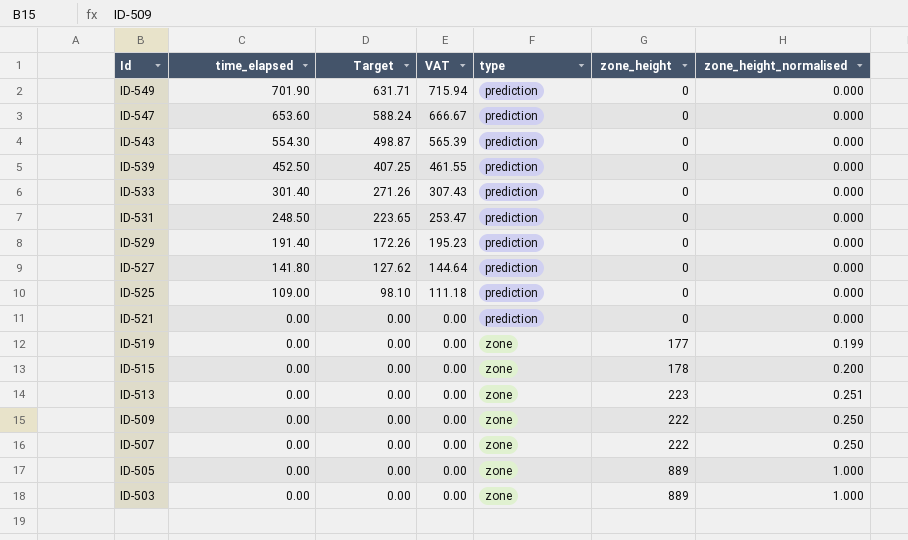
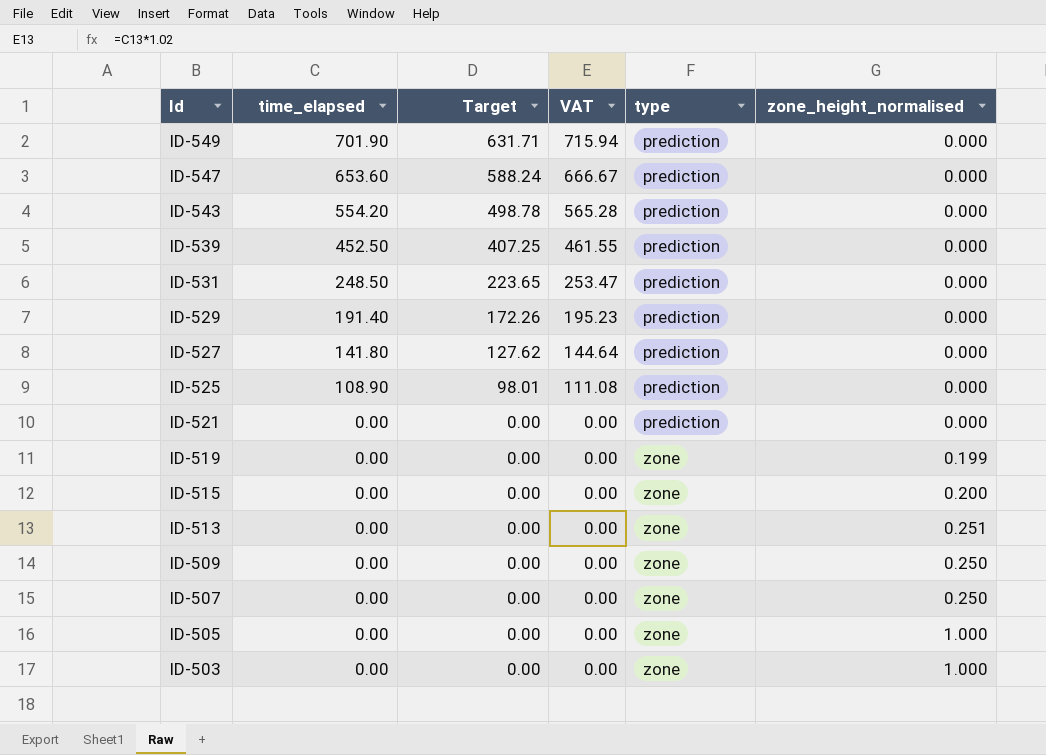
column zone_height | position: 6 -> none
row ID-533: 301.40 | 271.26 | 307.43 | prediction | 0 | 0.000 -> none
ID-543 | time_elapsed: 554.30 -> 554.20
ID-543 | Target: 498.87 -> 498.78
ID-543 | VAT: 565.39 -> 565.28
ID-525 | time_elapsed: 109.00 -> 108.90
ID-525 | Target: 98.10 -> 98.01
ID-525 | VAT: 111.18 -> 111.08

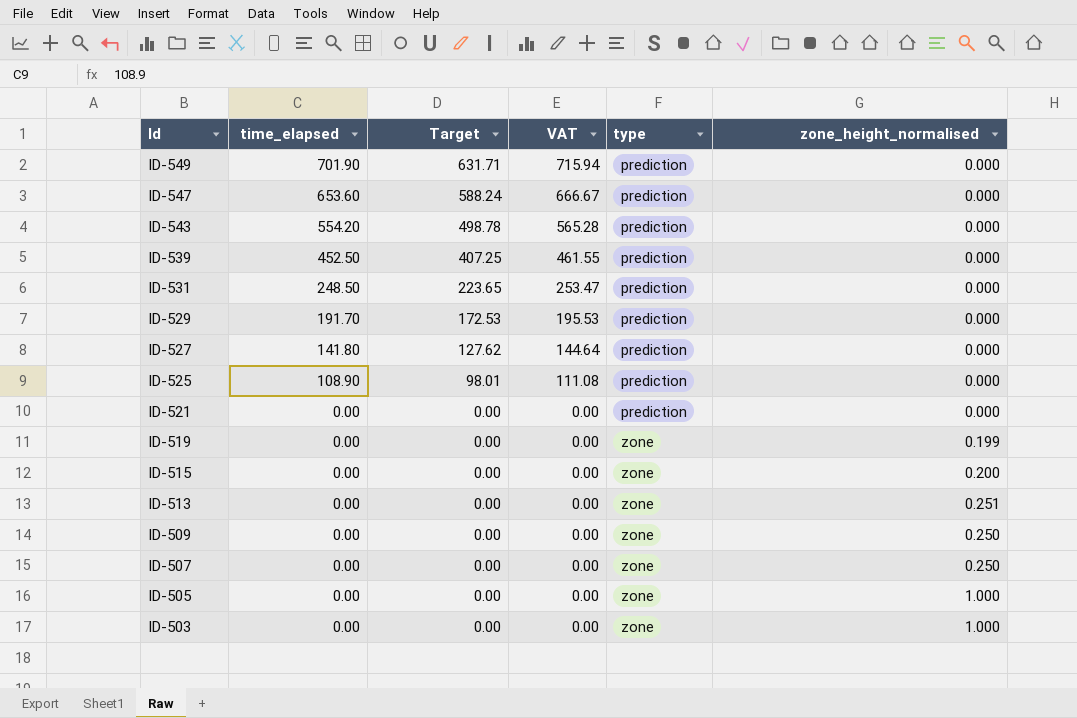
ID-529 | time_elapsed: 191.40 -> 191.70
ID-529 | Target: 172.26 -> 172.53
ID-529 | VAT: 195.23 -> 195.53

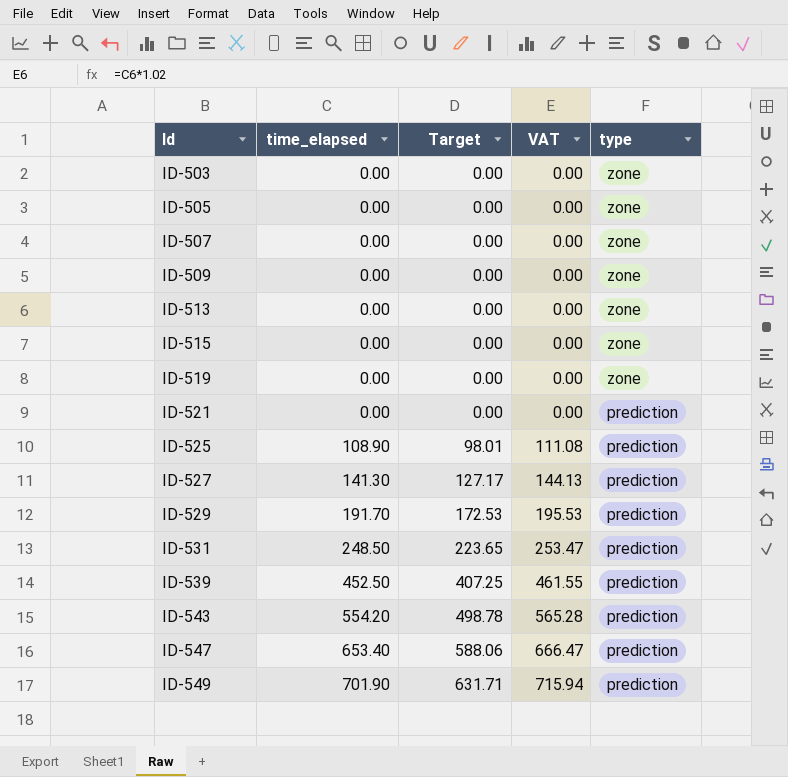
row order: Id descending -> Id ascending
column zone_height_normalised | position: 6 -> none
ID-527 | time_elapsed: 141.80 -> 141.30
ID-527 | Target: 127.62 -> 127.17
ID-527 | VAT: 144.64 -> 144.13
ID-547 | time_elapsed: 653.60 -> 653.40
ID-547 | Target: 588.24 -> 588.06
ID-547 | VAT: 666.67 -> 666.47

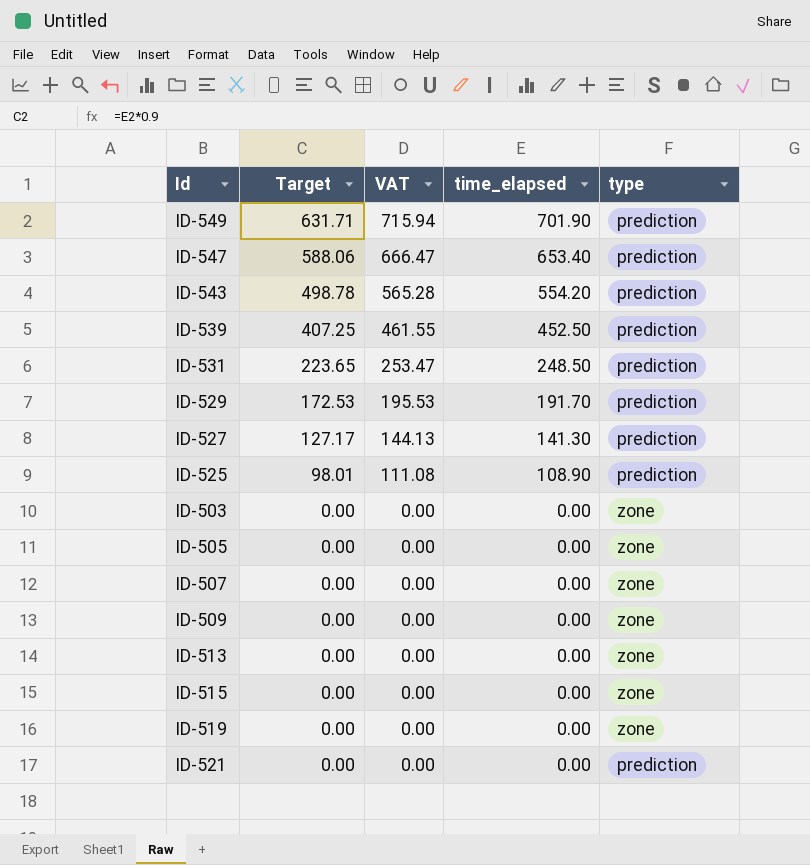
row order: Id ascending -> Target descending
column time_elapsed | position: 2 -> 4

